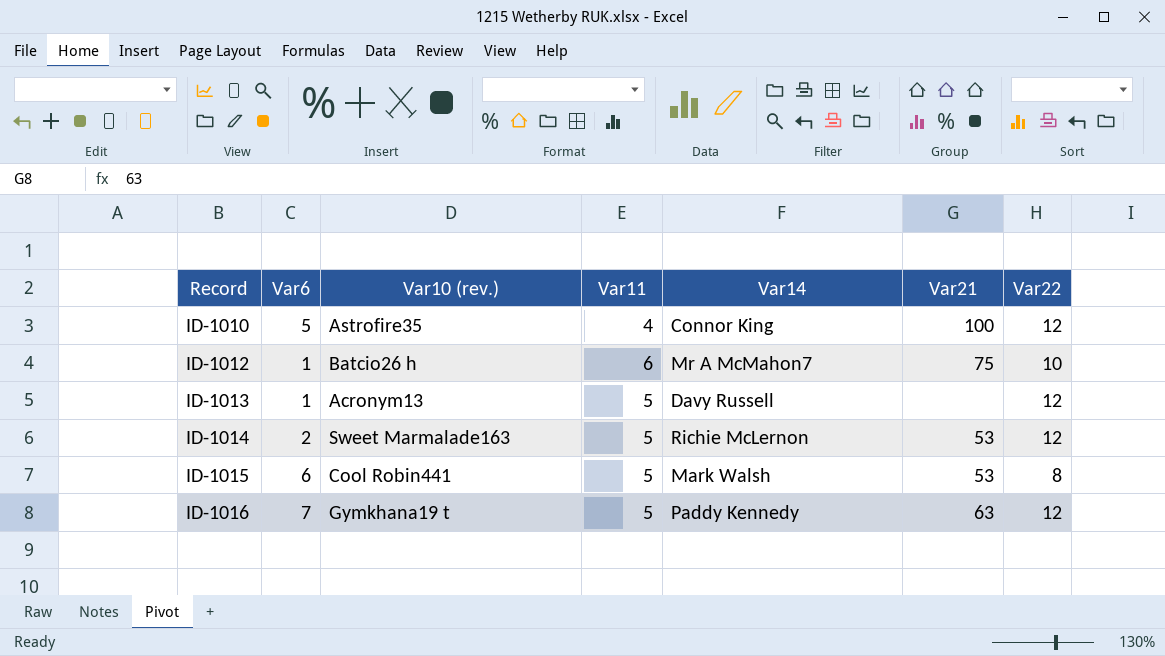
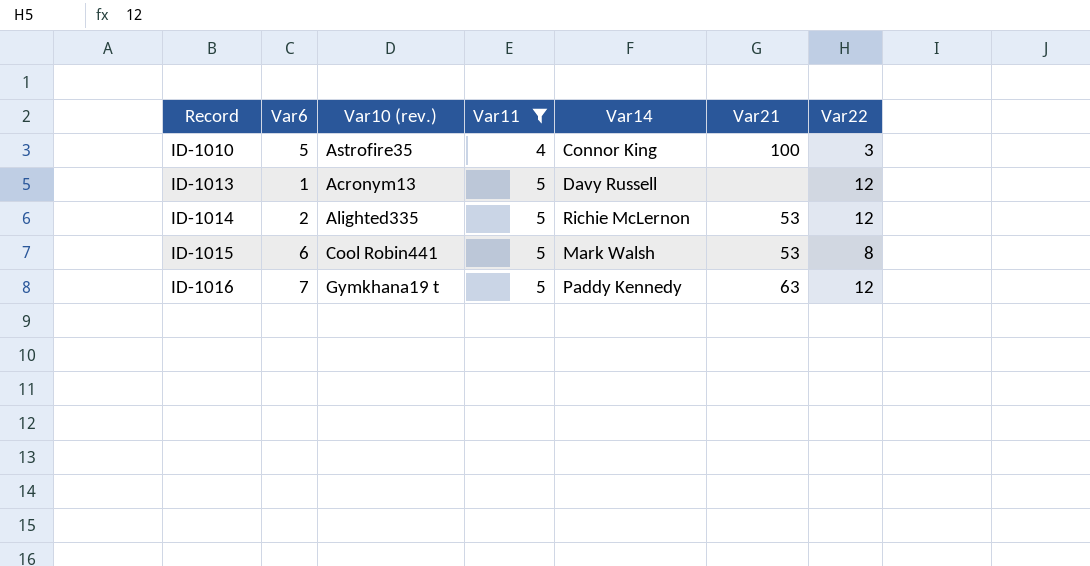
filter: none -> Var11 != 6
ID-1010 | Var22: 12 -> 3
ID-1014 | Var10 (rev.): Sweet Marmalade163 -> Alighted335

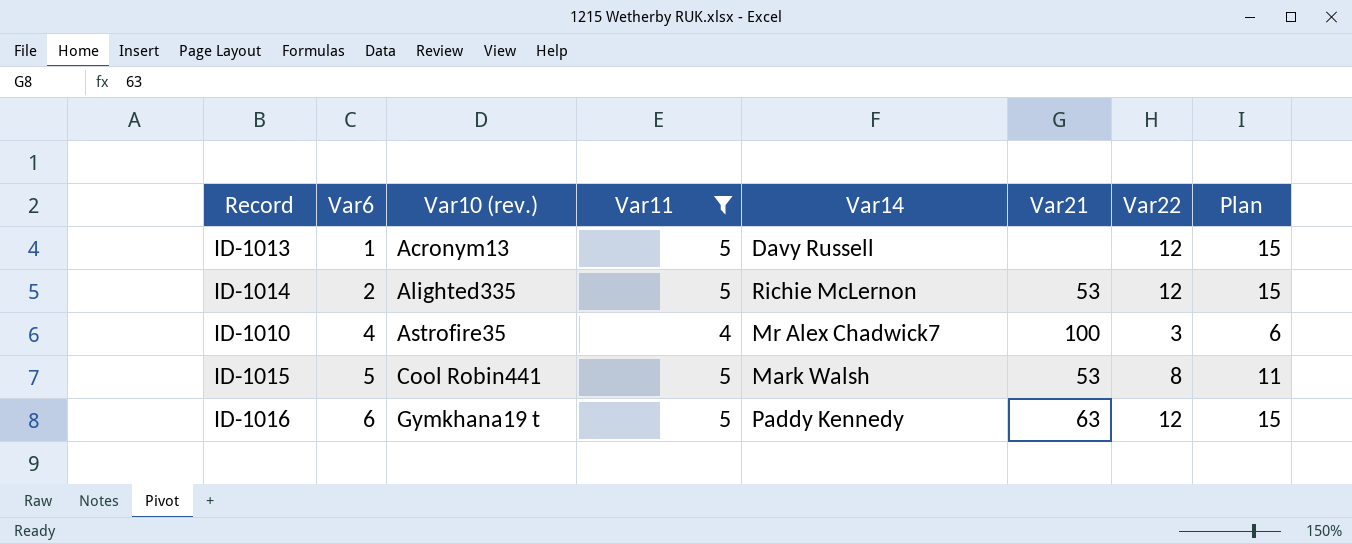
row order: Record ascending -> Var6 ascending
column Plan | formula: none -> [Var22] + 3
ID-1010 | Var6: 5 -> 4
ID-1010 | Var14: Connor King -> Mr Alex Chadwick7
ID-1015 | Var6: 6 -> 5
ID-1016 | Var6: 7 -> 6

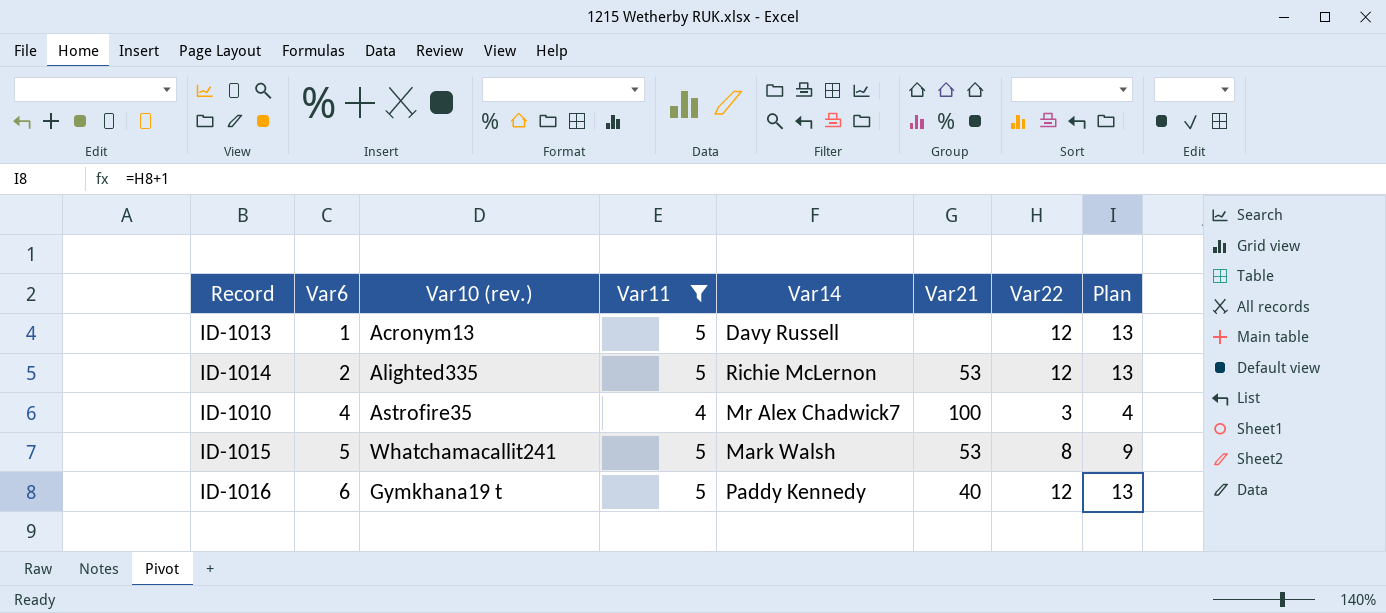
column Plan | formula: [Var22] + 3 -> [Var22] + 1
ID-1015 | Var10 (rev.): Cool Robin441 -> Whatchamacallit241
ID-1016 | Var21: 63 -> 40

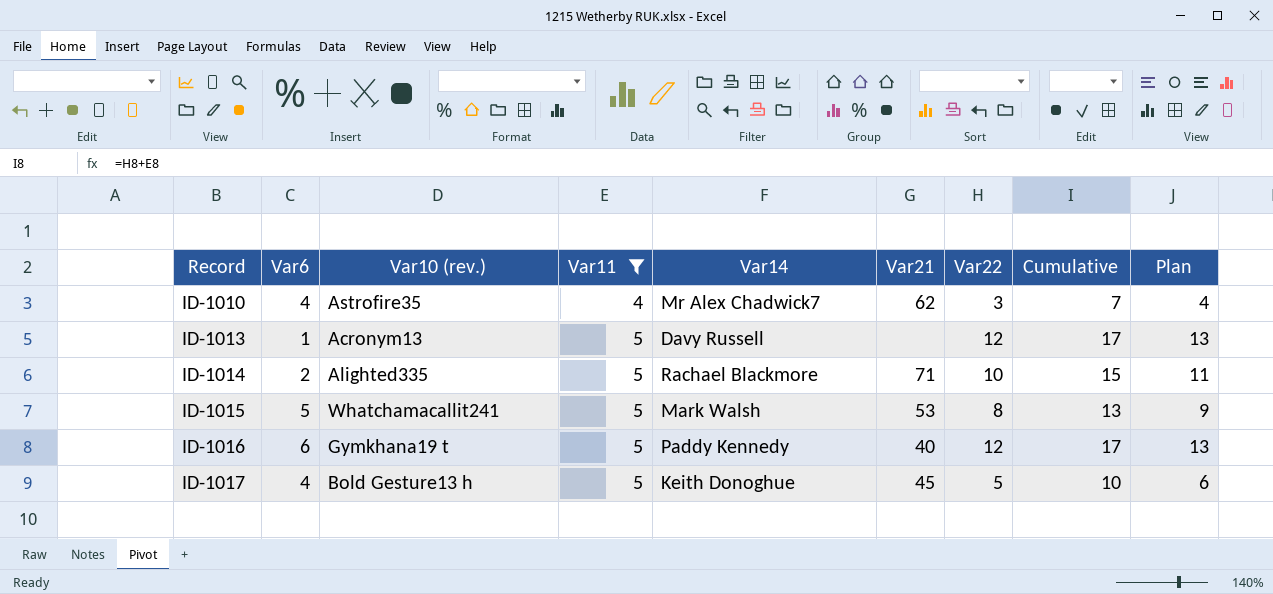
row order: Var6 ascending -> Record ascending
column Cumulative | formula: none -> [Var11] + [Var22]
ID-1010 | Var21: 100 -> 62
ID-1014 | Var14: Richie McLernon -> Rachael Blackmore
ID-1014 | Var21: 53 -> 71
ID-1014 | Var22: 12 -> 10
ID-1014 | Plan: 13 -> 11
row ID-1017: none -> 4 | Bold Gesture13 h | 5 | Keith Donoghue | 45 | 5 | 10 | 6

